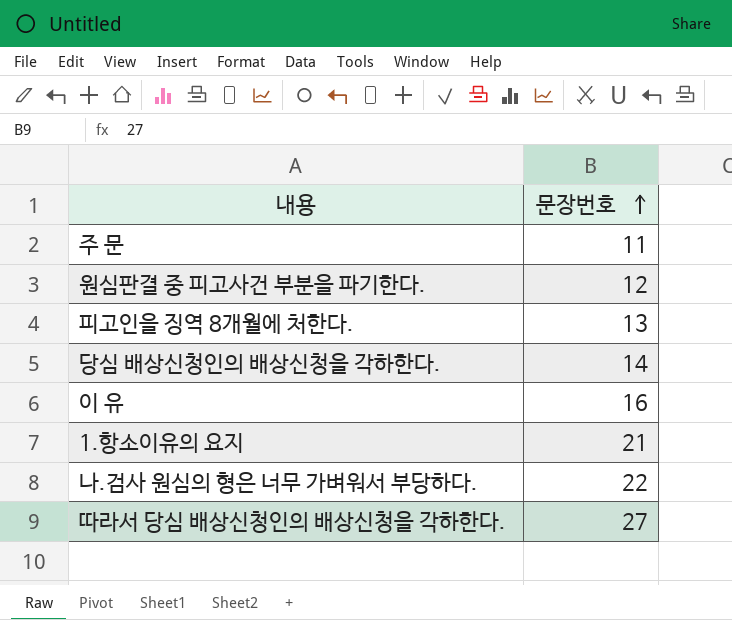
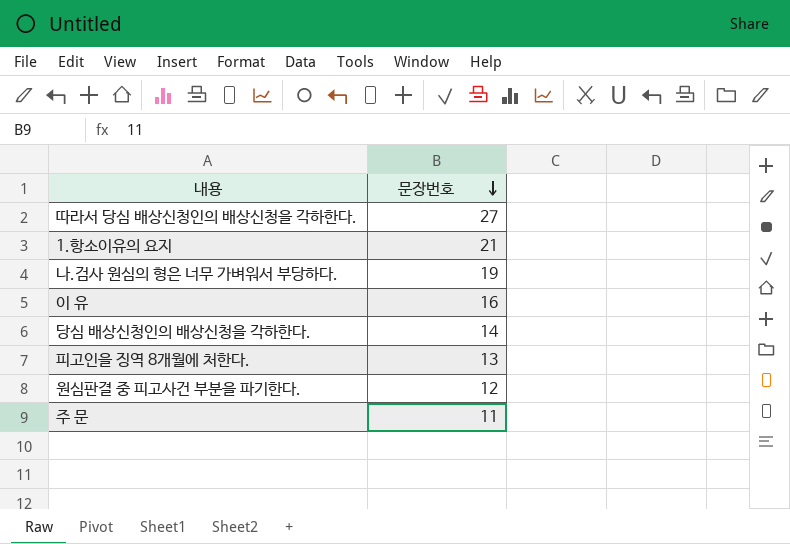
row order: 문장번호 ascending -> 문장번호 descending
나.검사 원심의 형은 너무 가벼워서 부당하다. | 문장번호: 22 -> 19

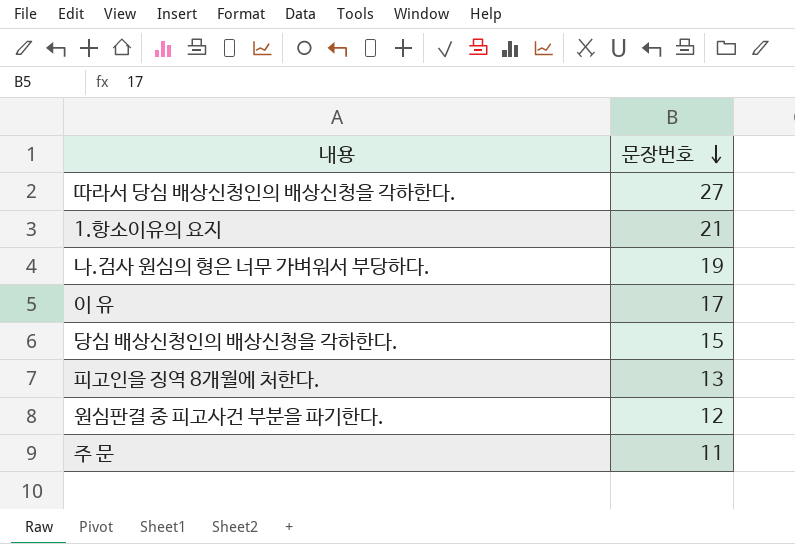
이 유 | 문장번호: 16 -> 17
당심 배상신청인의 배상신청을 각하한다. | 문장번호: 14 -> 15

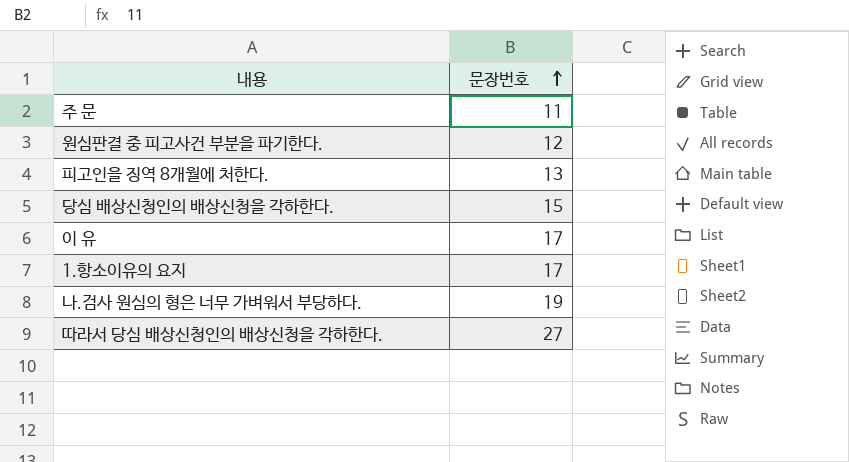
row order: 문장번호 descending -> 문장번호 ascending
1.항소이유의 요지 | 문장번호: 21 -> 17

